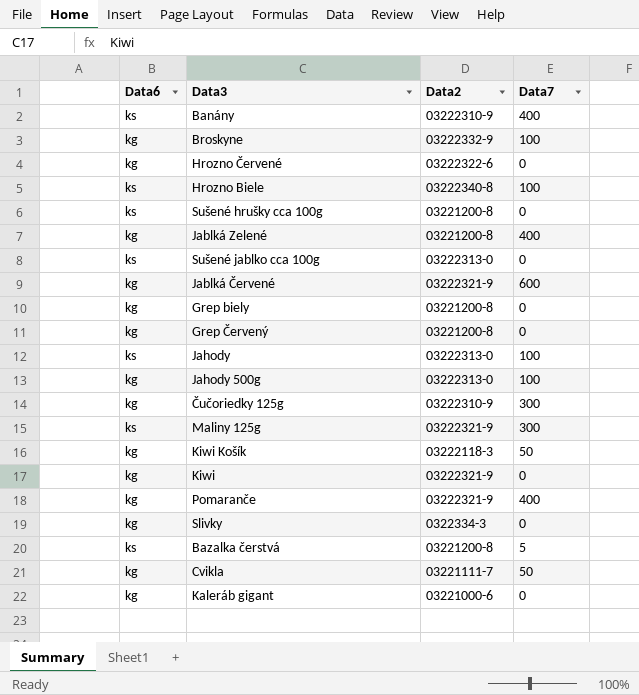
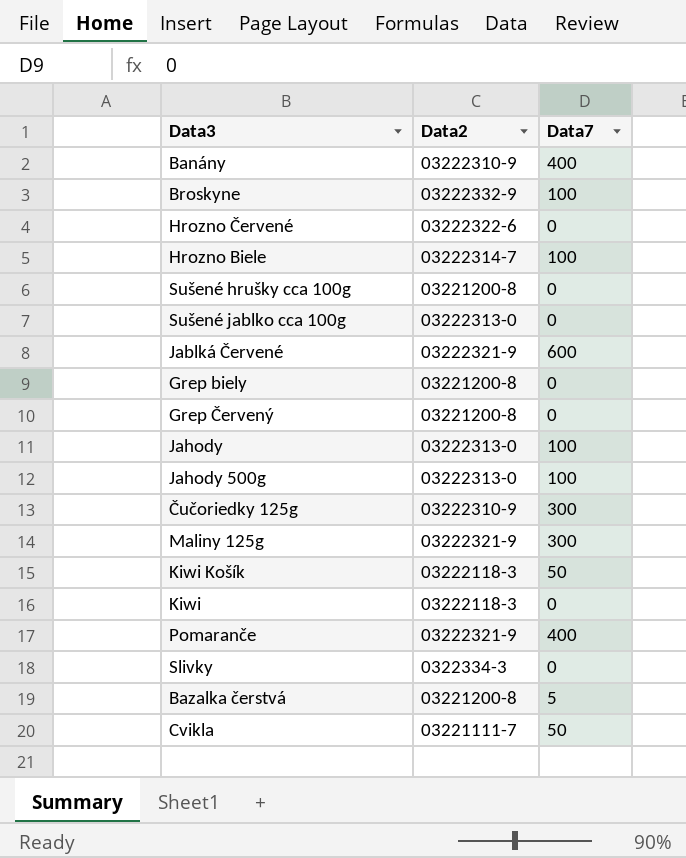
column Data6 | position: 1 -> none
row Jablká Zelené: kg | 03221200-8 | 400 -> none
row Kaleráb gigant: kg | 03221000-6 | 0 -> none
Hrozno Biele | Data2: 03222340-8 -> 03222314-7
Kiwi | Data2: 03222321-9 -> 03222118-3

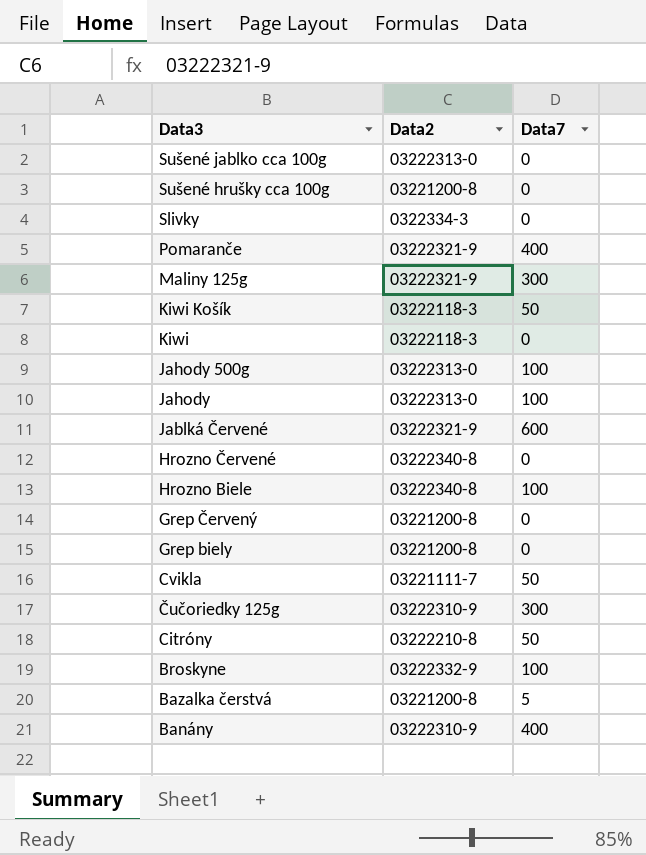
row order: none -> Data3 descending
Hrozno Červené | Data2: 03222322-6 -> 03222340-8
Hrozno Biele | Data2: 03222314-7 -> 03222340-8
row Citróny: none -> 03222210-8 | 50

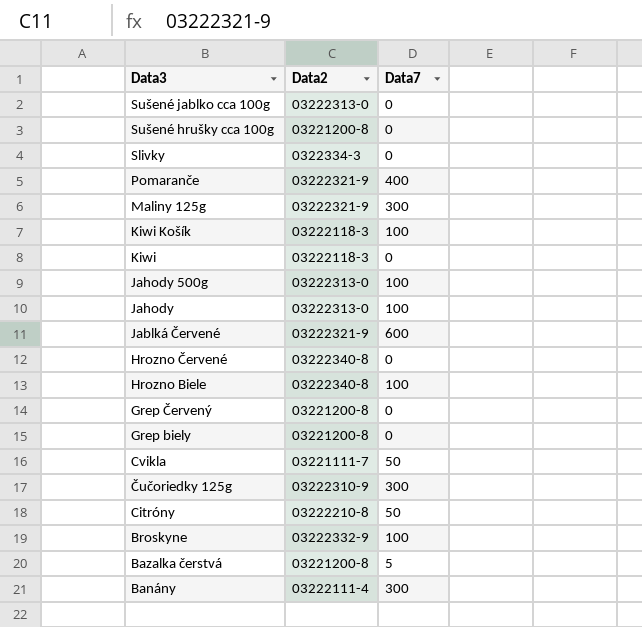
Kiwi Košík | Data7: 50 -> 100
Banány | Data2: 03222310-9 -> 03222111-4
Banány | Data7: 400 -> 300

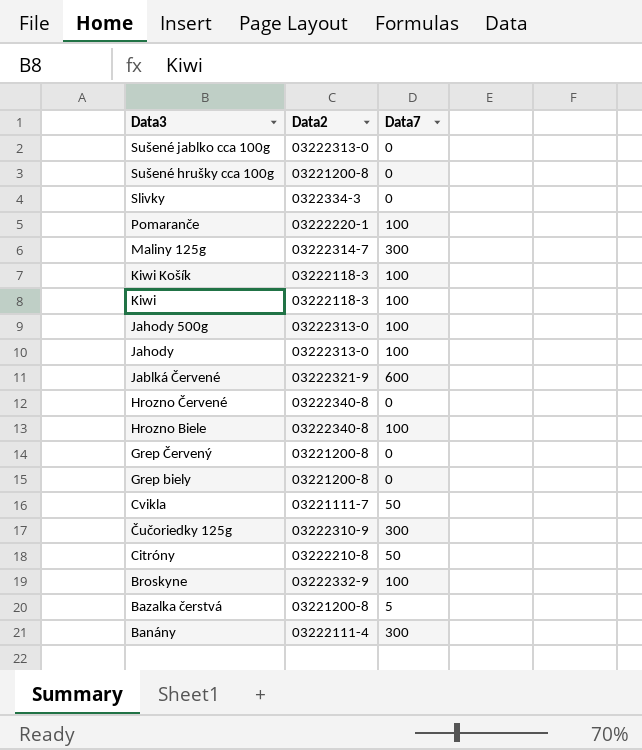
Pomaranče | Data2: 03222321-9 -> 03222220-1
Pomaranče | Data7: 400 -> 100
Maliny 125g | Data2: 03222321-9 -> 03222314-7
Kiwi | Data7: 0 -> 100

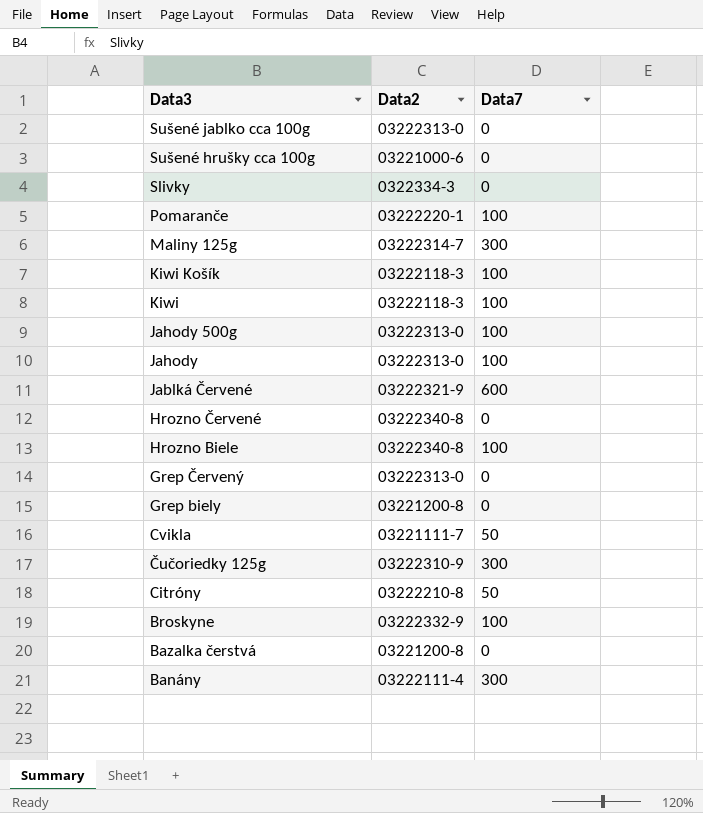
Sušené hrušky cca 100g | Data2: 03221200-8 -> 03221000-6
Grep Červený | Data2: 03221200-8 -> 03222313-0
Bazalka čerstvá | Data7: 5 -> 0

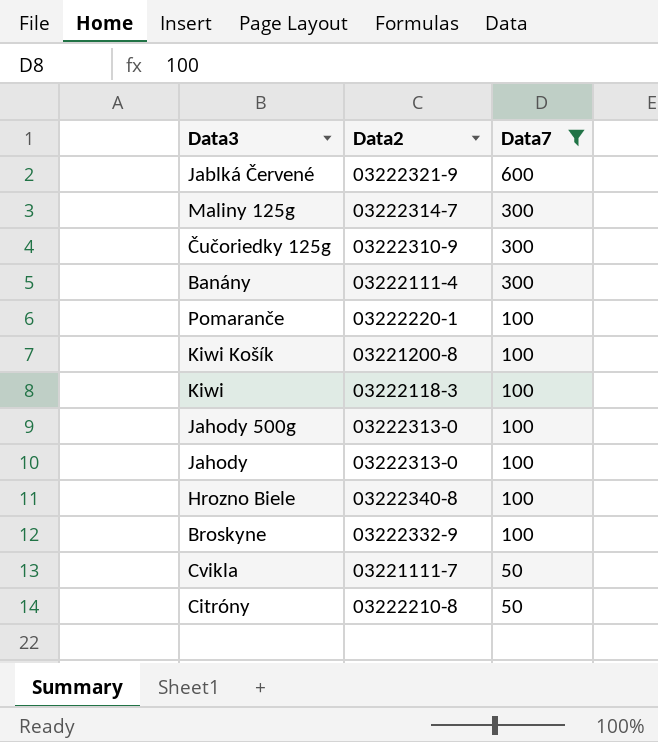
filter: none -> Data7 != 0
row order: Data3 descending -> Data7 descending
Kiwi Košík | Data2: 03222118-3 -> 03221200-8

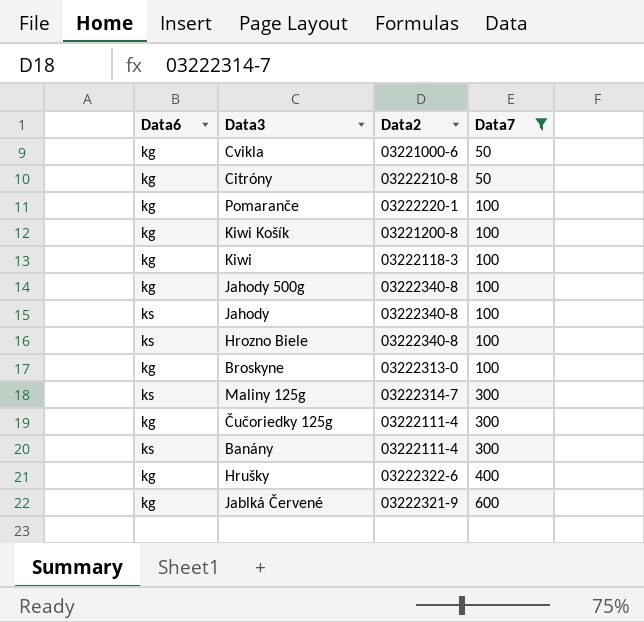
row order: Data7 descending -> Data7 ascending
column Data6 | position: none -> 1
Cvikla | Data2: 03221111-7 -> 03221000-6
Jahody 500g | Data2: 03222313-0 -> 03222340-8
Jahody | Data2: 03222313-0 -> 03222340-8
Broskyne | Data2: 03222332-9 -> 03222313-0
Čučoriedky 125g | Data2: 03222310-9 -> 03222111-4
row Hrušky: none -> kg | 03222322-6 | 400

